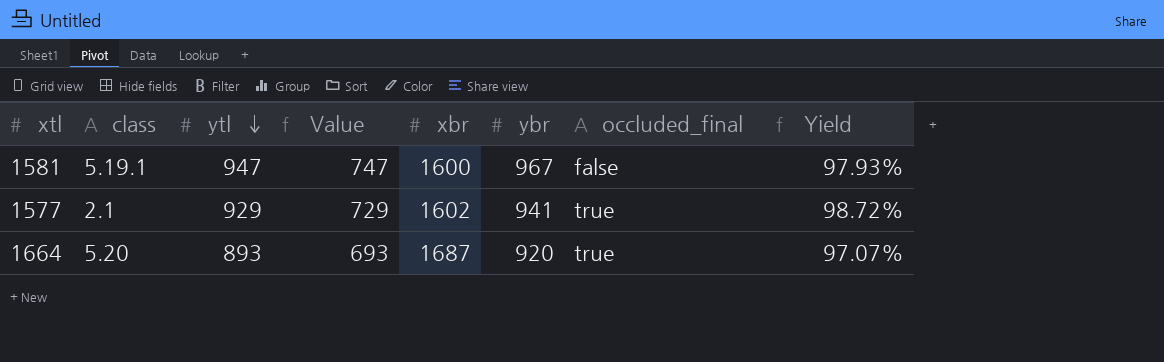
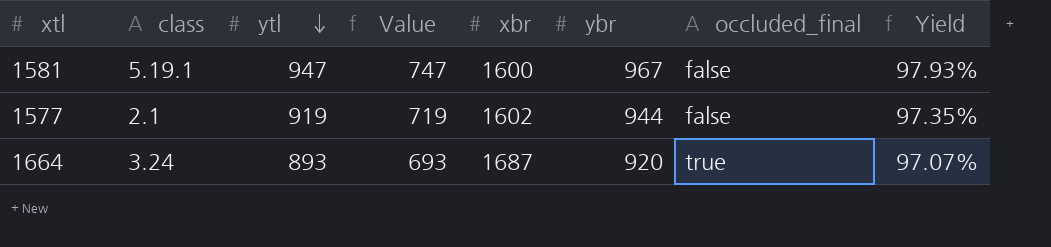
1577 | ytl: 929 -> 919
1577 | Value: 729 -> 719
1577 | ybr: 941 -> 944
1577 | occluded_final: true -> false
1577 | Yield: 98.72% -> 97.35%
1664 | class: 5.20 -> 3.24

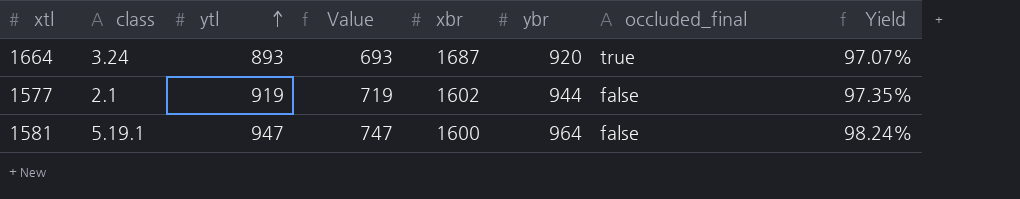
row order: ytl descending -> ytl ascending
1581 | ybr: 967 -> 964
1581 | Yield: 97.93% -> 98.24%

